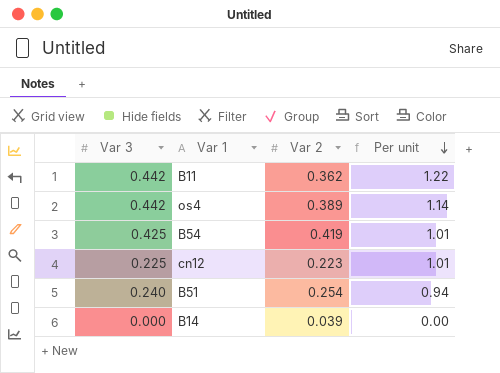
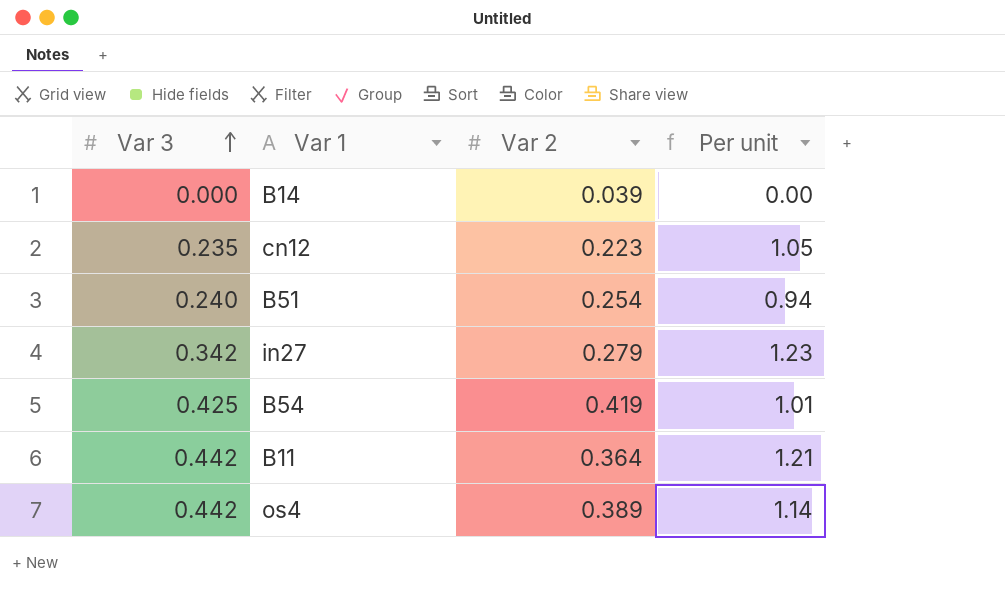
row order: Per unit descending -> Var 3 ascending
cn12 | Var 3: 0.225 -> 0.235
cn12 | Per unit: 1.01 -> 1.05
row in27: none -> 0.342 | 0.279 | 1.23
B11 | Var 2: 0.362 -> 0.364
B11 | Per unit: 1.22 -> 1.21

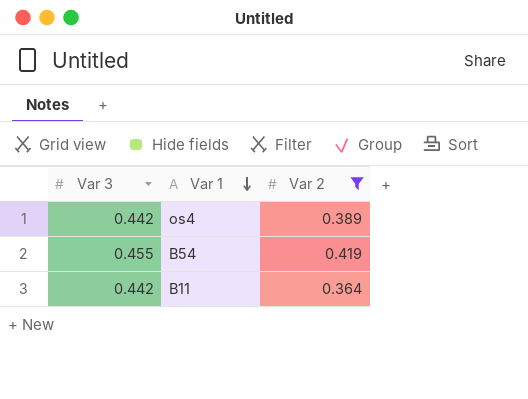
filter: none -> Var 2 >= 0.364
row order: Var 3 ascending -> Var 1 descending
column Per unit | formula: [Var 3] / [Var 2] -> none
B54 | Var 3: 0.425 -> 0.455

